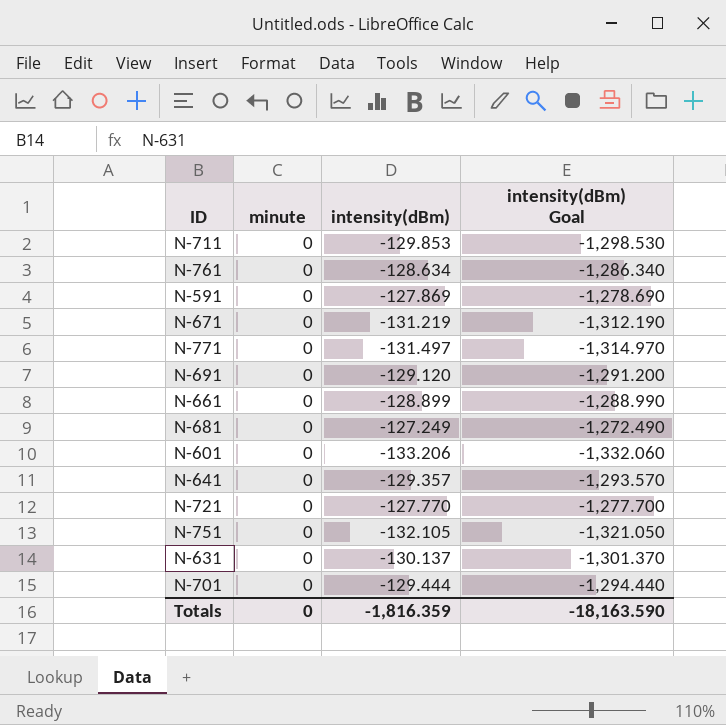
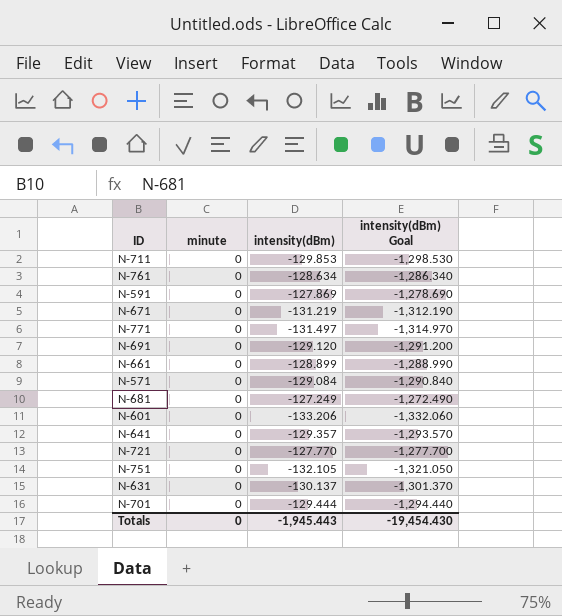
row N-571: none -> 0 | -129.084 | -1,290.840
Totals | intensity(dBm): -1,816.359 -> -1,945.443
Totals | intensity(dBm) Goal: -18,163.590 -> -19,454.430

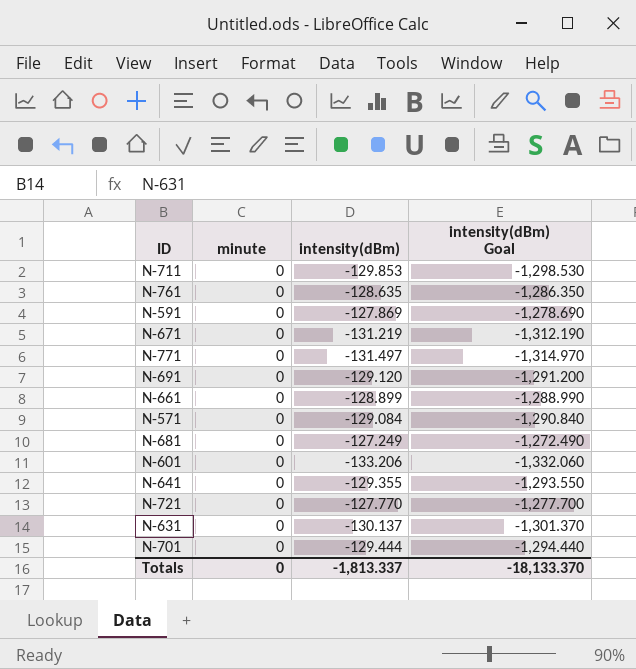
row N-751: 0 | -132.105 | -1,321.050 -> none
N-761 | intensity(dBm): -128.634 -> -128.635
N-761 | intensity(dBm) Goal: -1,286.340 -> -1,286.350
N-641 | intensity(dBm): -129.357 -> -129.355
N-641 | intensity(dBm) Goal: -1,293.570 -> -1,293.550
Totals | intensity(dBm): -1,945.443 -> -1,813.337
Totals | intensity(dBm) Goal: -19,454.430 -> -18,133.370

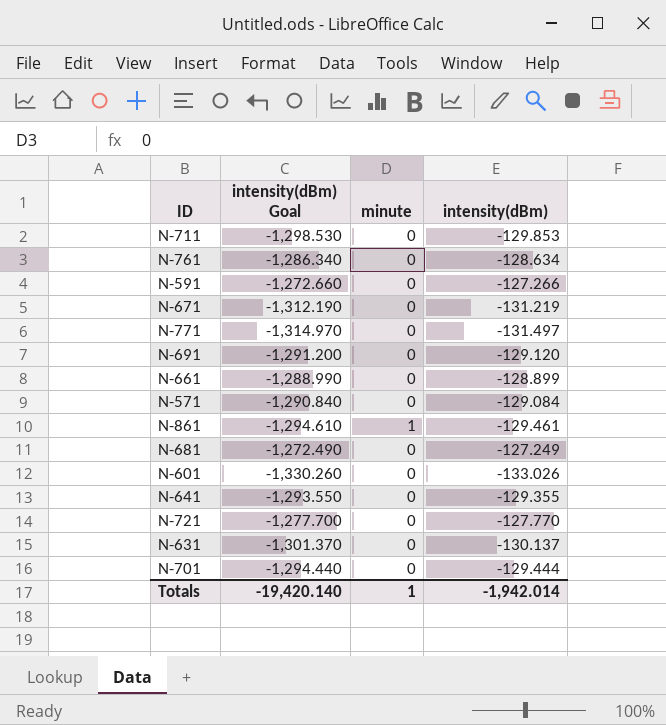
column intensity(dBm) Goal | position: 4 -> 2
N-761 | intensity(dBm) Goal: -1,286.350 -> -1,286.340
N-761 | intensity(dBm): -128.635 -> -128.634
N-591 | intensity(dBm) Goal: -1,278.690 -> -1,272.660
N-591 | intensity(dBm): -127.869 -> -127.266
row N-861: none -> -1,294.610 | 1 | -129.461
N-601 | intensity(dBm) Goal: -1,332.060 -> -1,330.260
N-601 | intensity(dBm): -133.206 -> -133.026
Totals | intensity(dBm) Goal: -18,133.370 -> -19,420.140
Totals | minute: 0 -> 1
Totals | intensity(dBm): -1,813.337 -> -1,942.014

